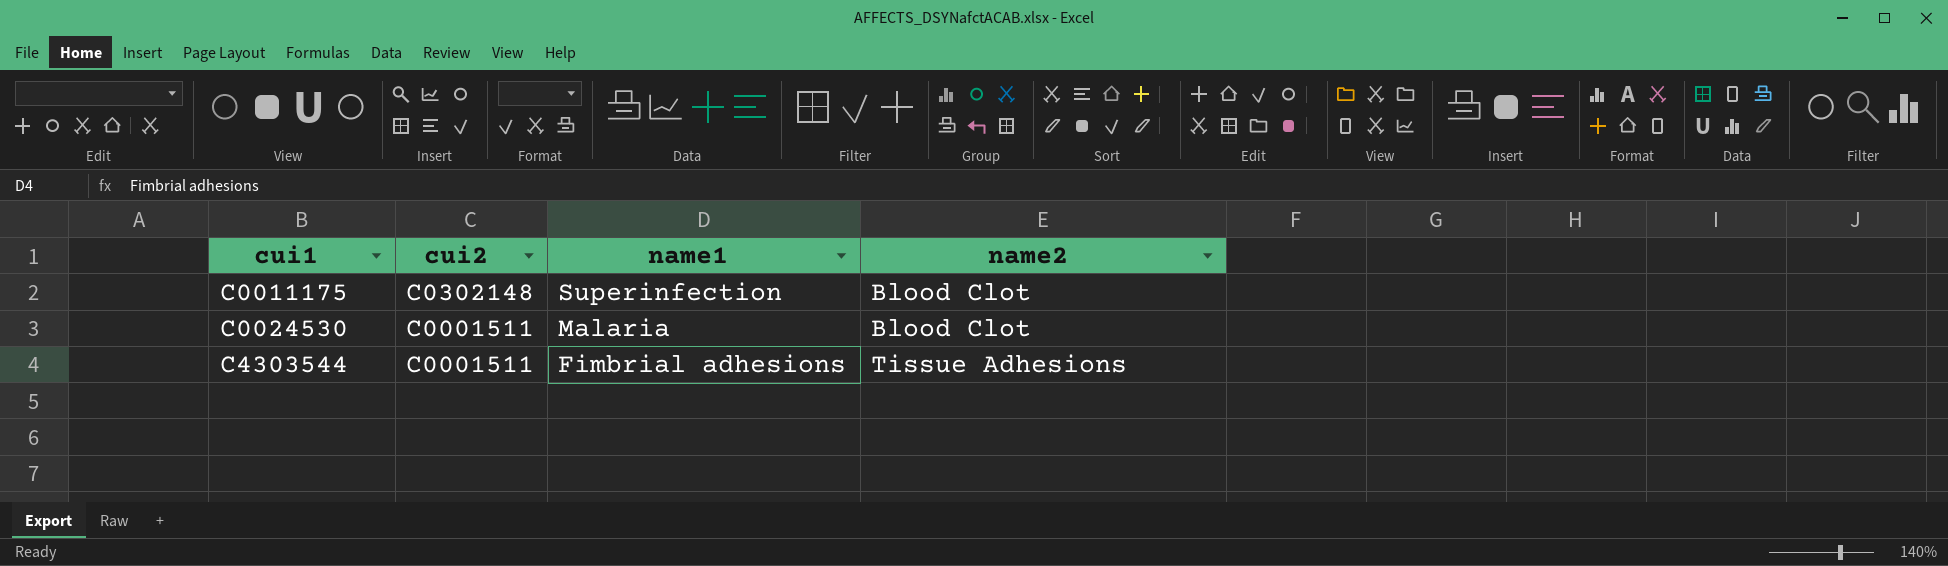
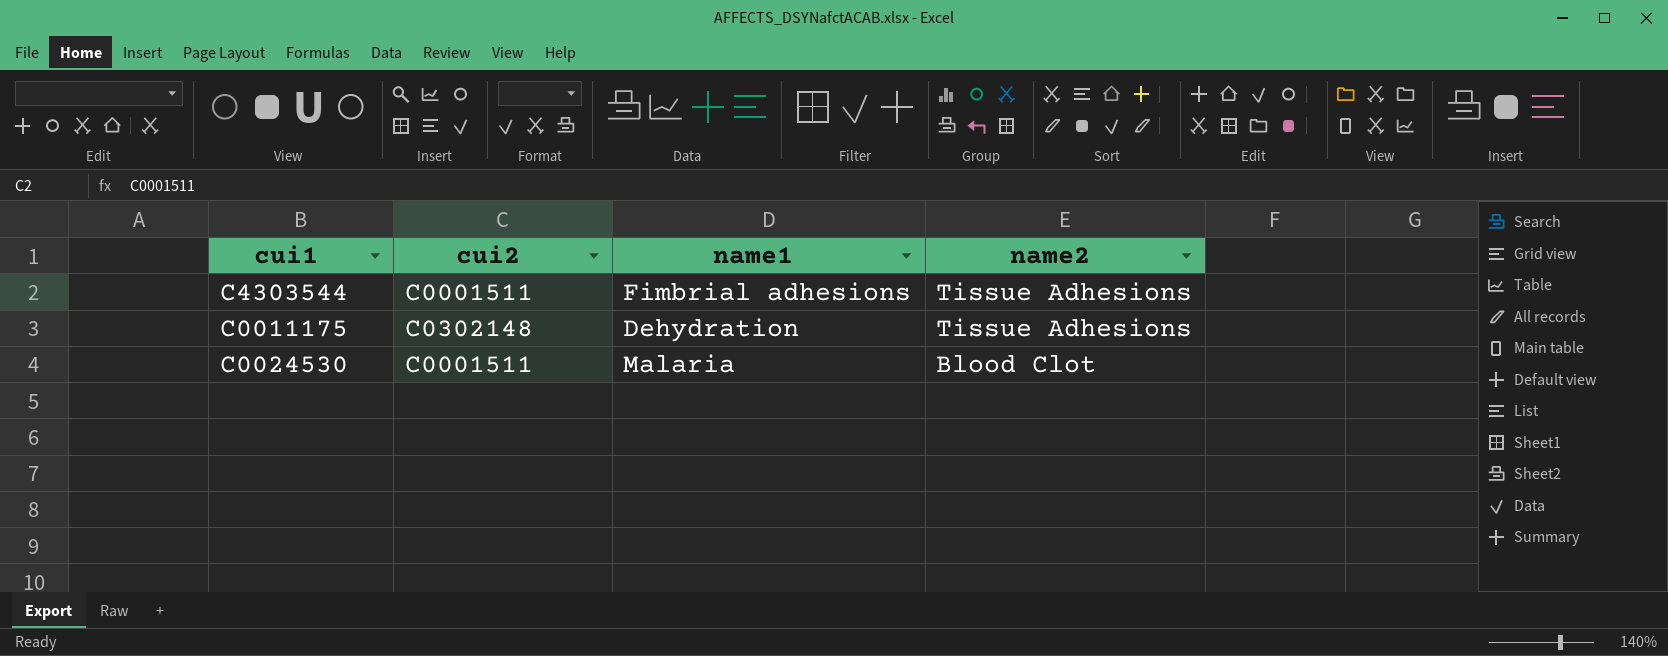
row order: cui1 ascending -> name2 descending
C0011175 | name1: Superinfection -> Dehydration
C0011175 | name2: Blood Clot -> Tissue Adhesions

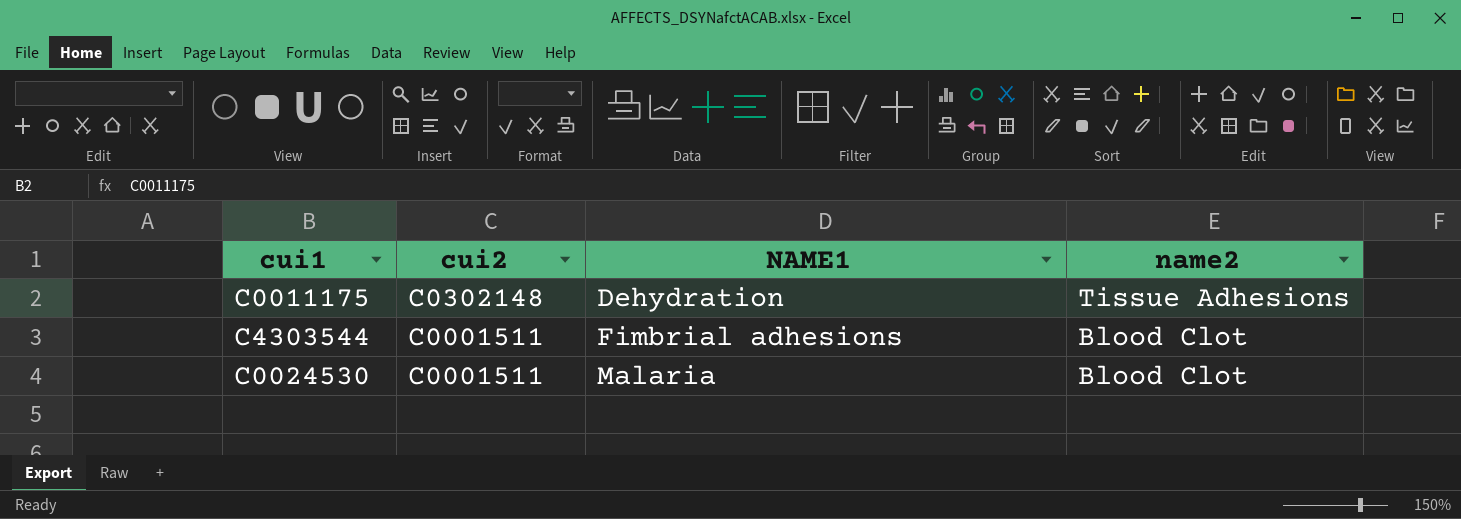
row order: name2 descending -> cui2 descending
column name: name1 -> NAME1
C4303544 | name2: Tissue Adhesions -> Blood Clot

